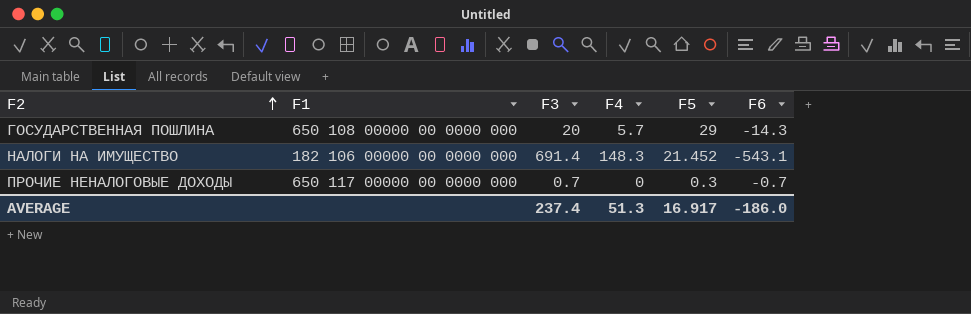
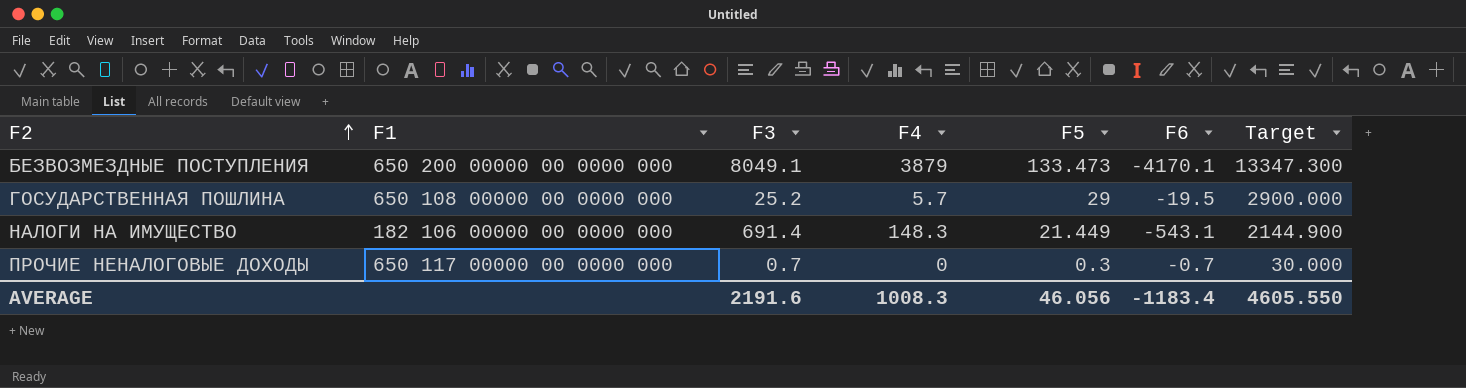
column Target | formula: none -> [F5] * 100
row БЕЗВОЗМЕЗДНЫЕ ПОСТУПЛЕНИЯ: none -> 650 200 00000 00 0000 000 | 8049.1 | 3879 | 133.473 | -4170.1 | 13347.300
ГОСУДАРСТВЕННАЯ ПОШЛИНА | F3: 20 -> 25.2
ГОСУДАРСТВЕННАЯ ПОШЛИНА | F6: -14.3 -> -19.5
НАЛОГИ НА ИМУЩЕСТВО | F5: 21.452 -> 21.449
AVERAGE | F3: 237.4 -> 2191.6
AVERAGE | F4: 51.3 -> 1008.3
AVERAGE | F5: 16.917 -> 46.056
AVERAGE | F6: -186.0 -> -1183.4

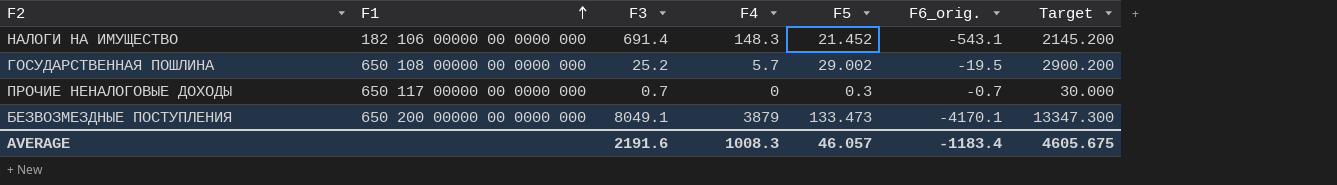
row order: F2 ascending -> F1 ascending
column name: F6 -> F6_orig.
НАЛОГИ НА ИМУЩЕСТВО | F5: 21.449 -> 21.452
НАЛОГИ НА ИМУЩЕСТВО | Target: 2144.900 -> 2145.200
ГОСУДАРСТВЕННАЯ ПОШЛИНА | F5: 29 -> 29.002
ГОСУДАРСТВЕННАЯ ПОШЛИНА | Target: 2900.000 -> 2900.200
AVERAGE | F5: 46.056 -> 46.057
AVERAGE | Target: 4605.550 -> 4605.675

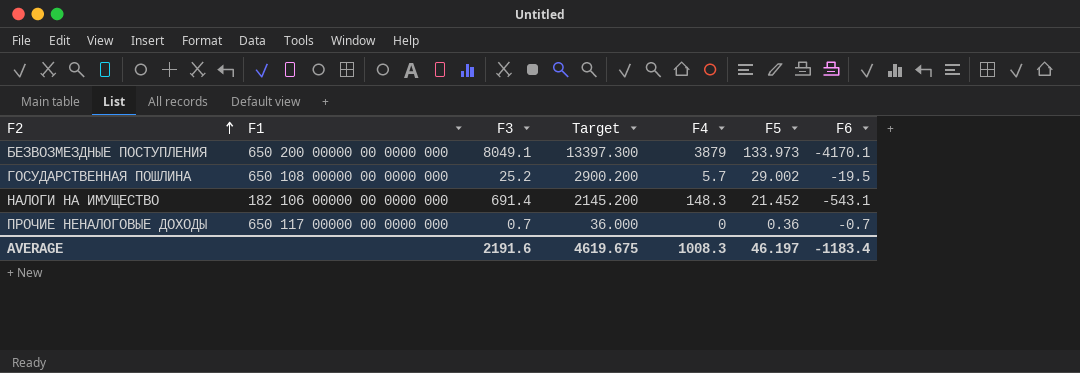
row order: F1 ascending -> F2 ascending
column Target | position: 7 -> 4
column name: F6_orig. -> F6
БЕЗВОЗМЕЗДНЫЕ ПОСТУПЛЕНИЯ | Target: 13347.300 -> 13397.300
БЕЗВОЗМЕЗДНЫЕ ПОСТУПЛЕНИЯ | F5: 133.473 -> 133.973
ПРОЧИЕ НЕНАЛОГОВЫЕ ДОХОДЫ | Target: 30.000 -> 36.000
ПРОЧИЕ НЕНАЛОГОВЫЕ ДОХОДЫ | F5: 0.3 -> 0.36
AVERAGE | Target: 4605.675 -> 4619.675
AVERAGE | F5: 46.057 -> 46.197

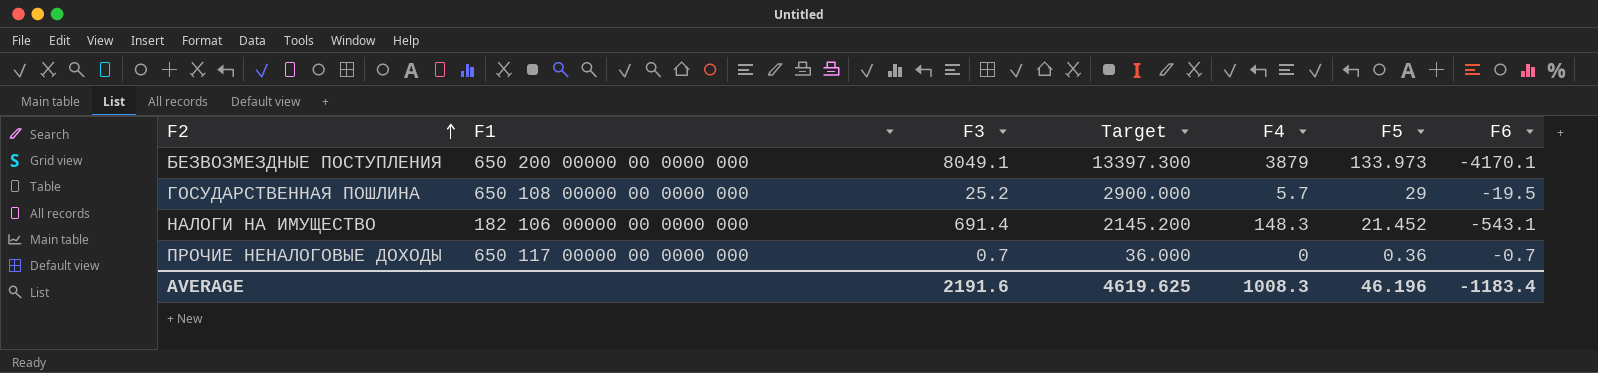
ГОСУДАРСТВЕННАЯ ПОШЛИНА | Target: 2900.200 -> 2900.000
ГОСУДАРСТВЕННАЯ ПОШЛИНА | F5: 29.002 -> 29
AVERAGE | Target: 4619.675 -> 4619.625
AVERAGE | F5: 46.197 -> 46.196

